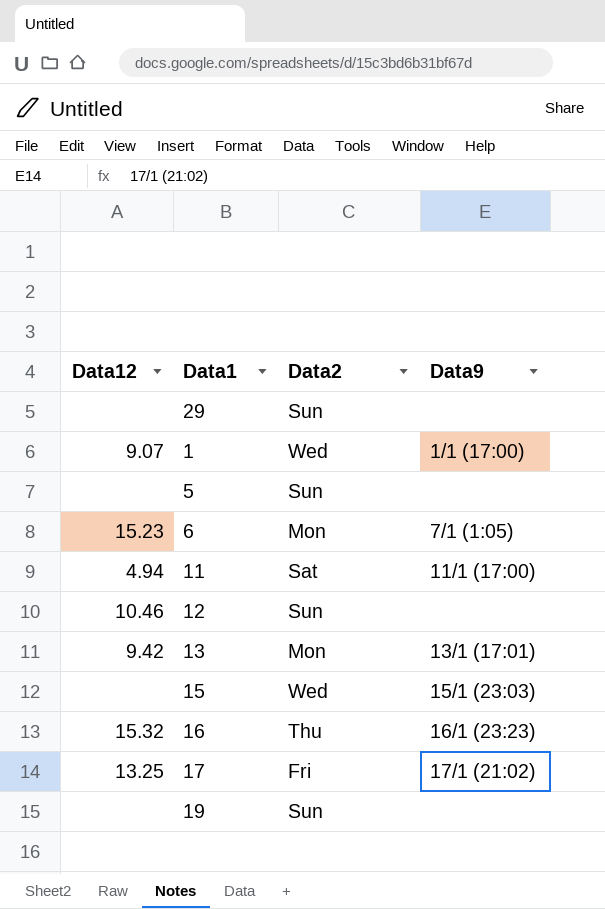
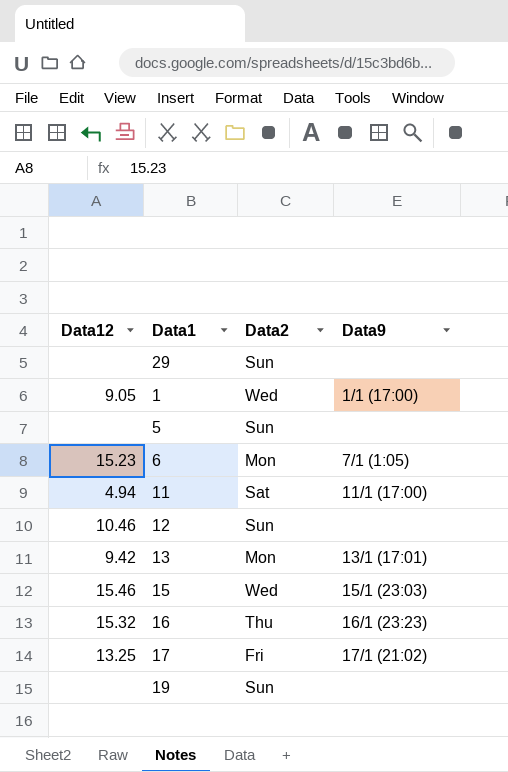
1 | Data12: 9.07 -> 9.05
15 | Data12: none -> 15.46

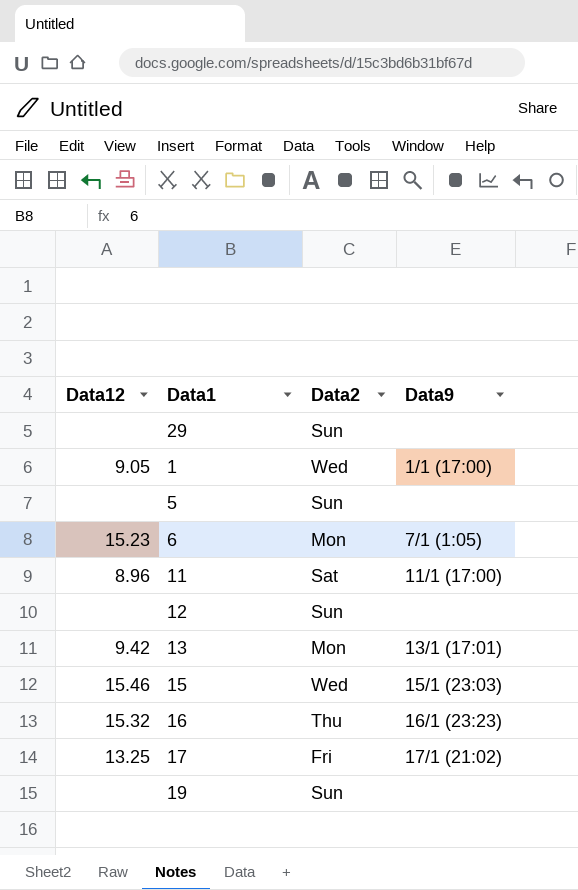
11 | Data12: 4.94 -> 8.96
12 | Data12: 10.46 -> none

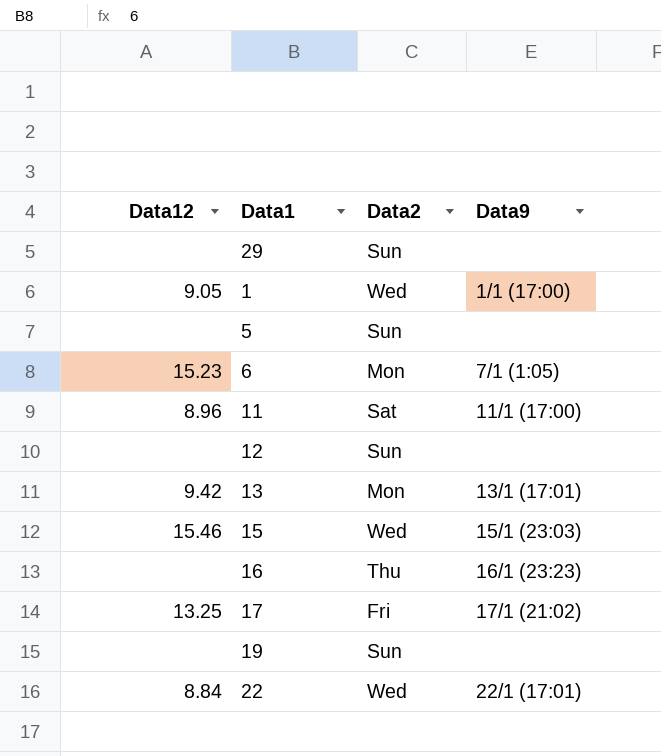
16 | Data12: 15.32 -> none
row 22: none -> 8.84 | Wed | 22/1 (17:01)

